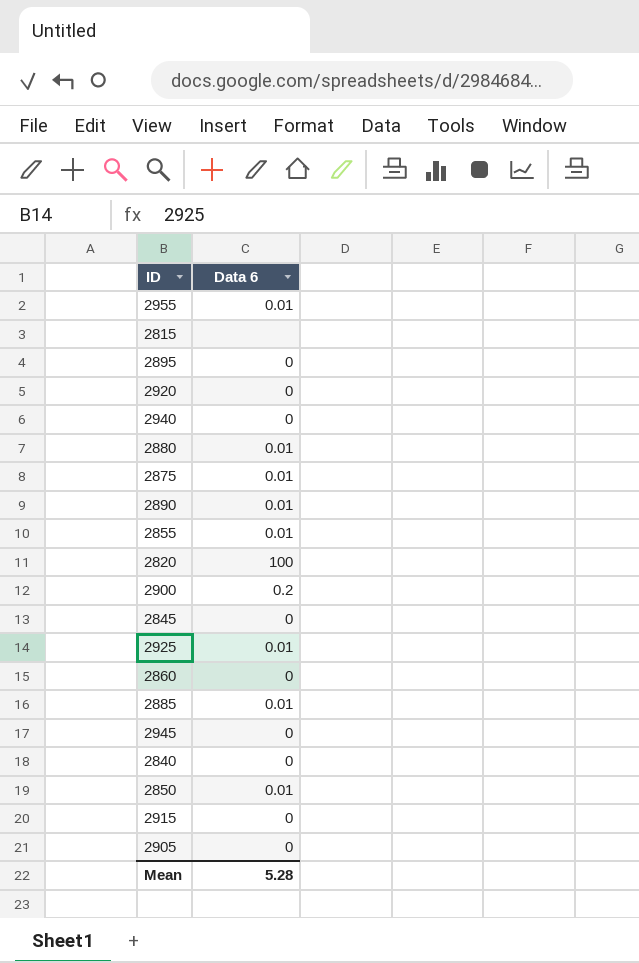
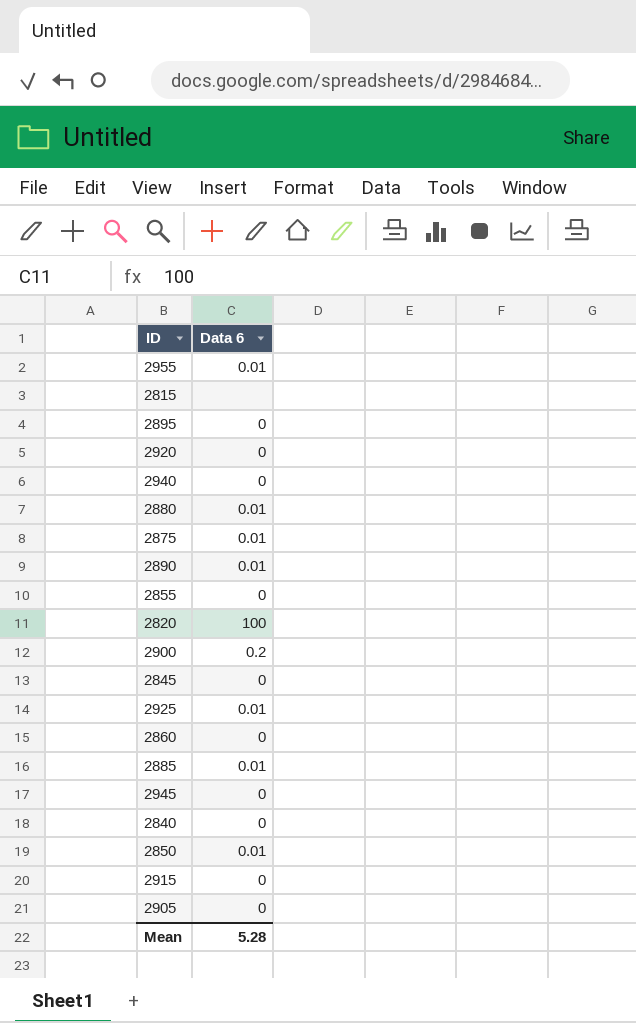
2855 | Data 6: 0.01 -> 0

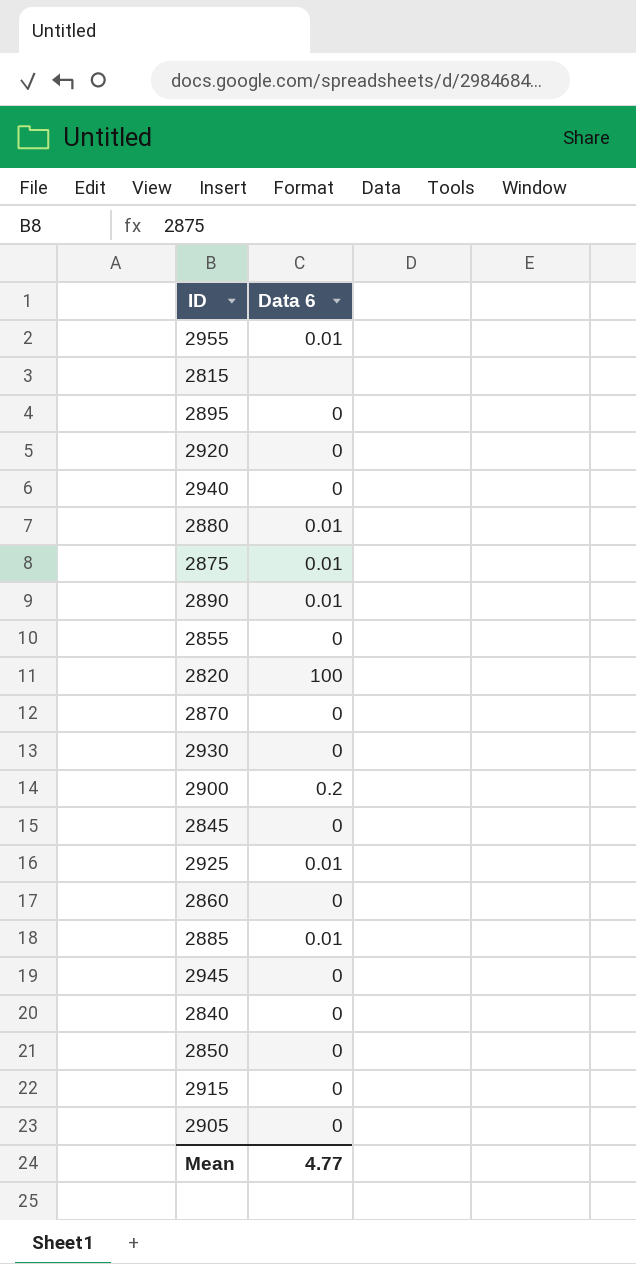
row 2870: none -> 0
row 2930: none -> 0
2850 | Data 6: 0.01 -> 0
Mean | Data 6: 5.28 -> 4.77

